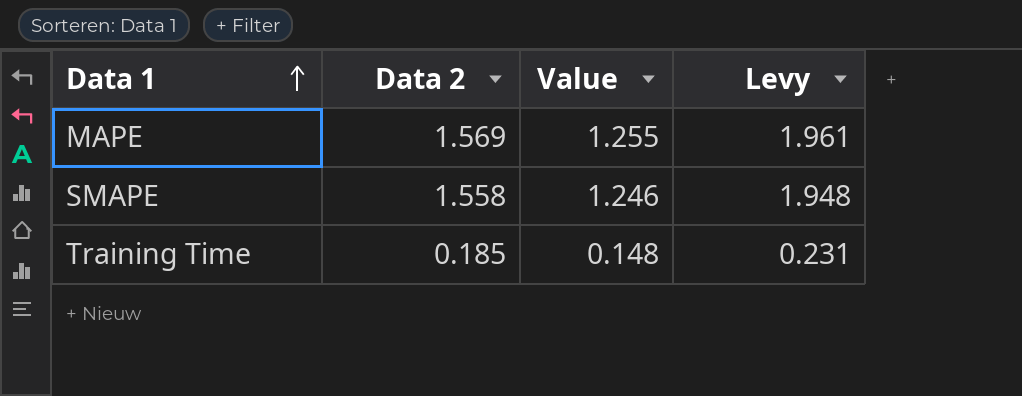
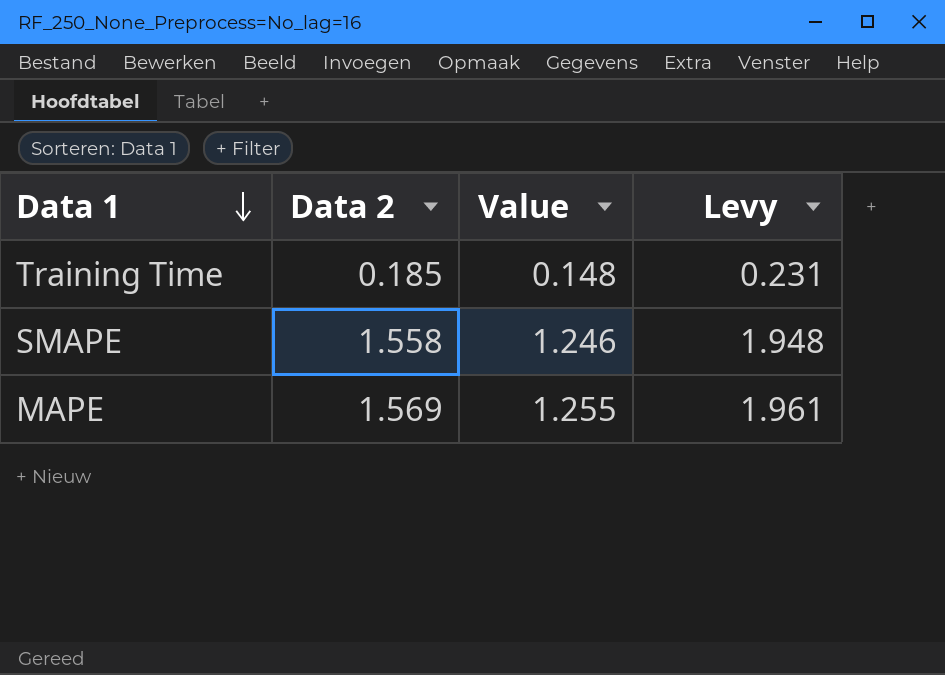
row order: Data 1 ascending -> Data 1 descending

